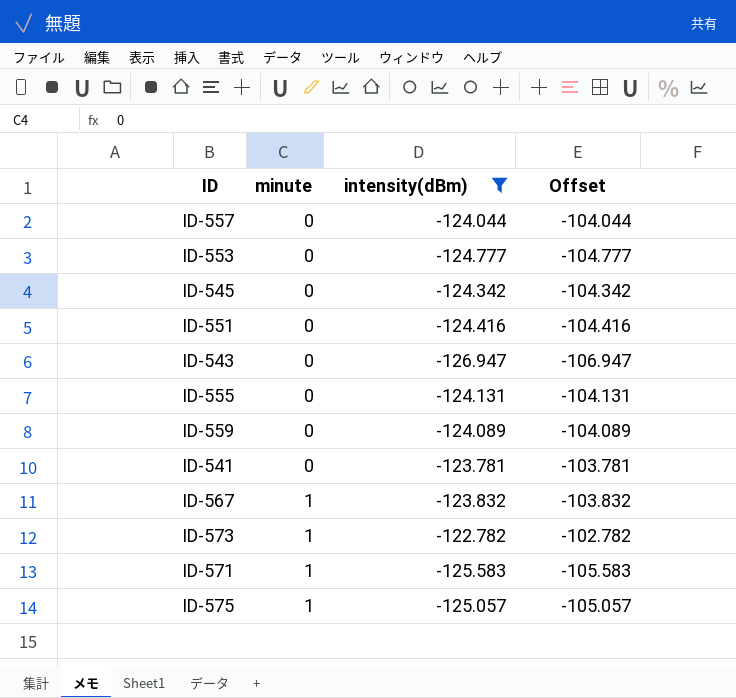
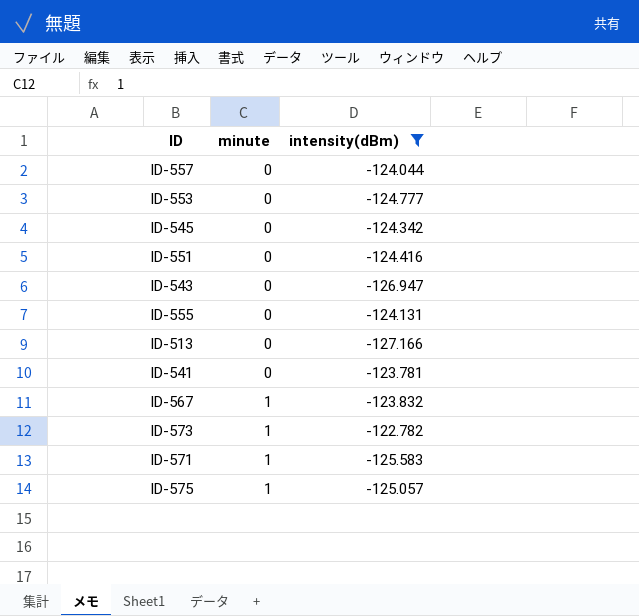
column Offset | formula: [intensity(dBm)] + 20 -> none
row ID-559: 0 | -124.089 | -104.089 -> none
row ID-513: none -> 0 | -127.166

